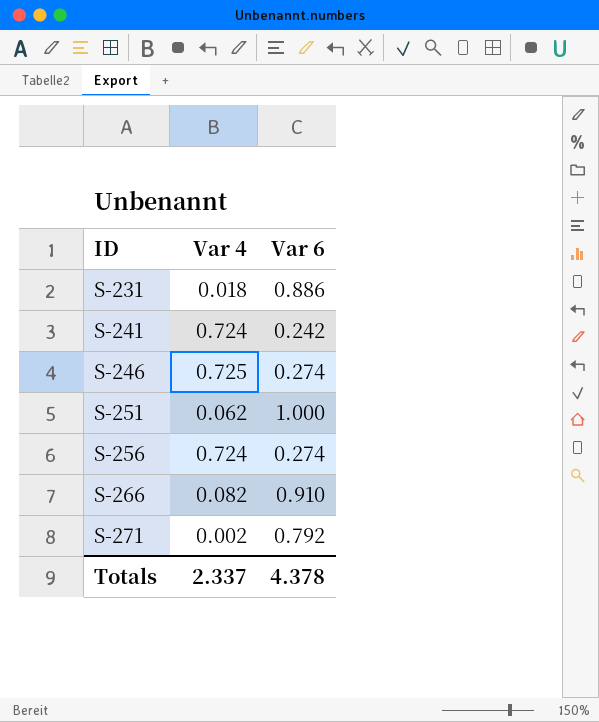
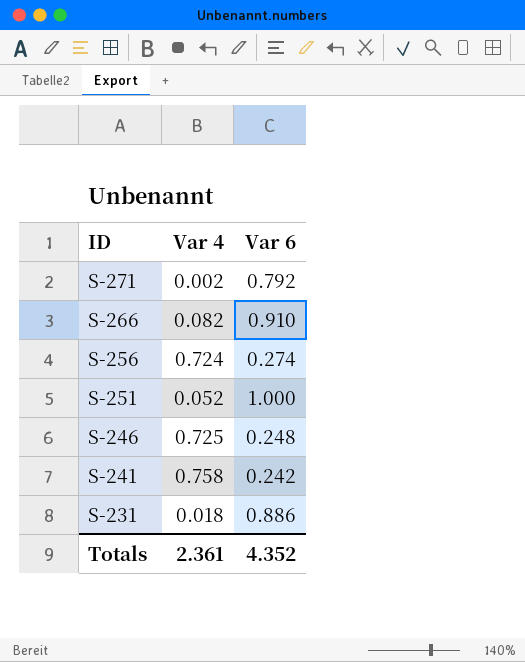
row order: ID ascending -> ID descending
S-251 | Var 4: 0.062 -> 0.052
S-246 | Var 6: 0.274 -> 0.248
S-241 | Var 4: 0.724 -> 0.758
Totals | Var 4: 2.337 -> 2.361
Totals | Var 6: 4.378 -> 4.352

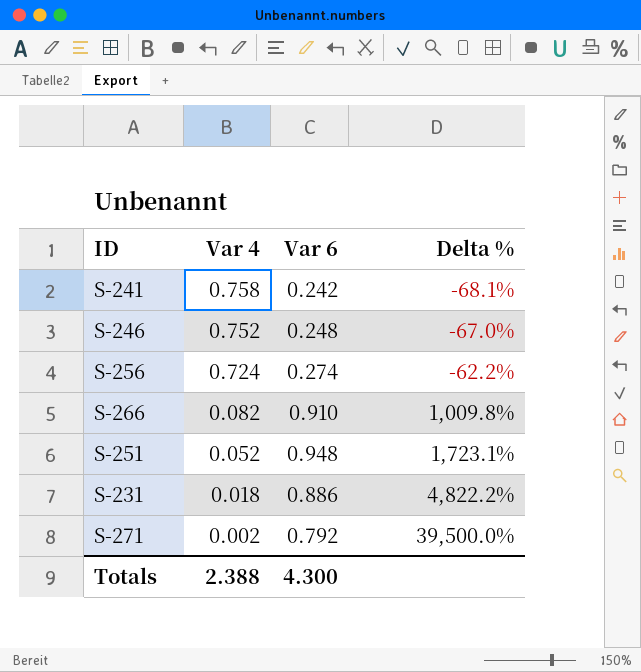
row order: ID descending -> Var 4 descending
column Delta % | formula: none -> ([Var 6] - [Var 4]) / [Var 4]
S-246 | Var 4: 0.725 -> 0.752
S-251 | Var 6: 1.000 -> 0.948
Totals | Var 4: 2.361 -> 2.388
Totals | Var 6: 4.352 -> 4.300

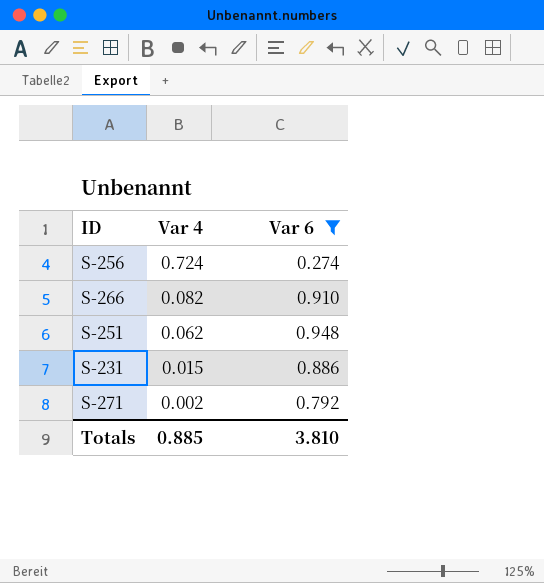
filter: none -> Var 6 >= 0.274
column Delta % | formula: ([Var 6] - [Var 4]) / [Var 4] -> none
S-251 | Var 4: 0.052 -> 0.062
S-231 | Var 4: 0.018 -> 0.015
Totals | Var 4: 2.388 -> 0.885
Totals | Var 6: 4.300 -> 3.810

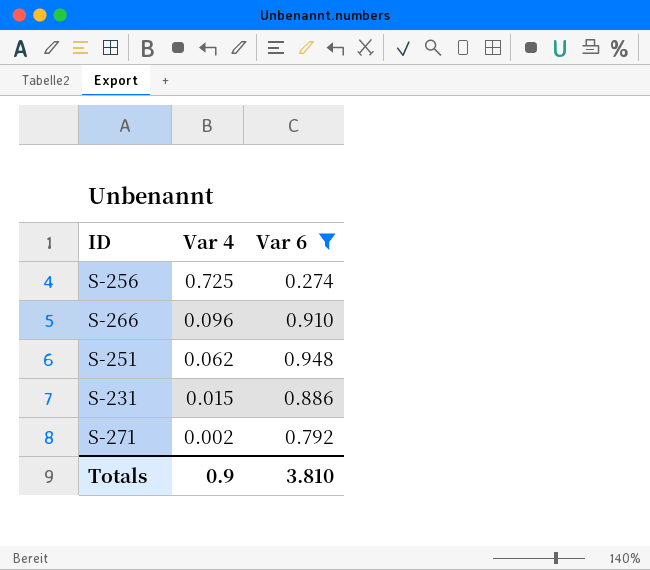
S-256 | Var 4: 0.724 -> 0.725
S-266 | Var 4: 0.082 -> 0.096
Totals | Var 4: 0.885 -> 0.9

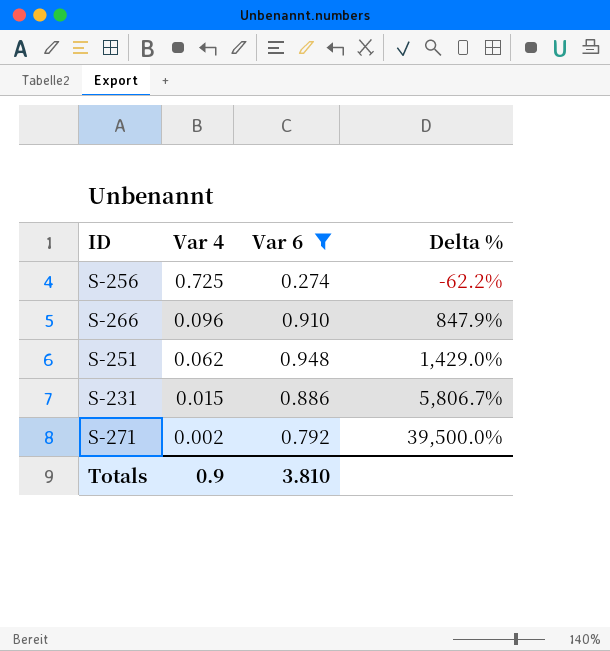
column Delta % | formula: none -> ([Var 6] - [Var 4]) / [Var 4]

